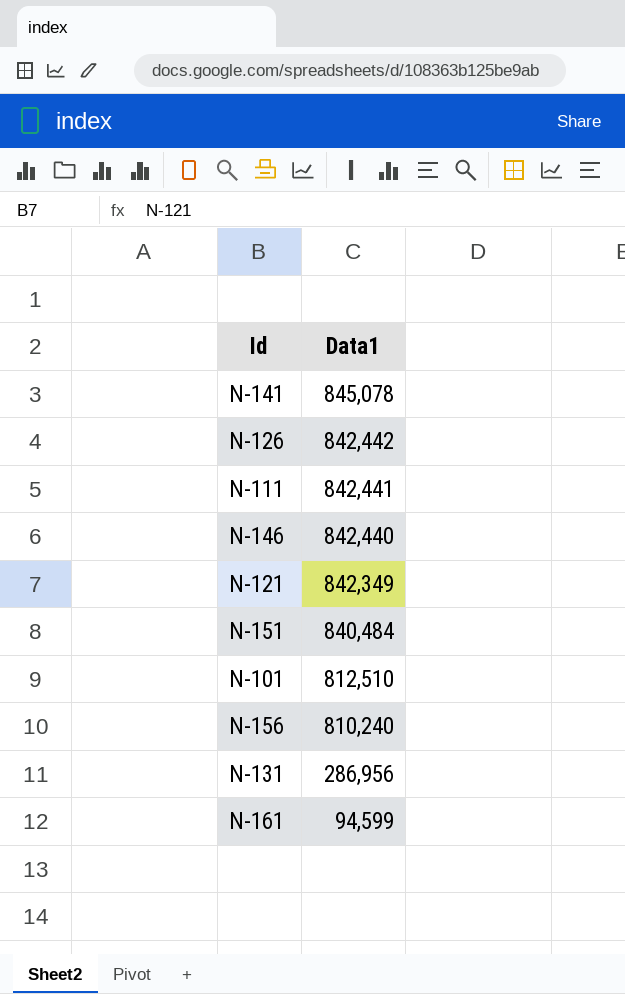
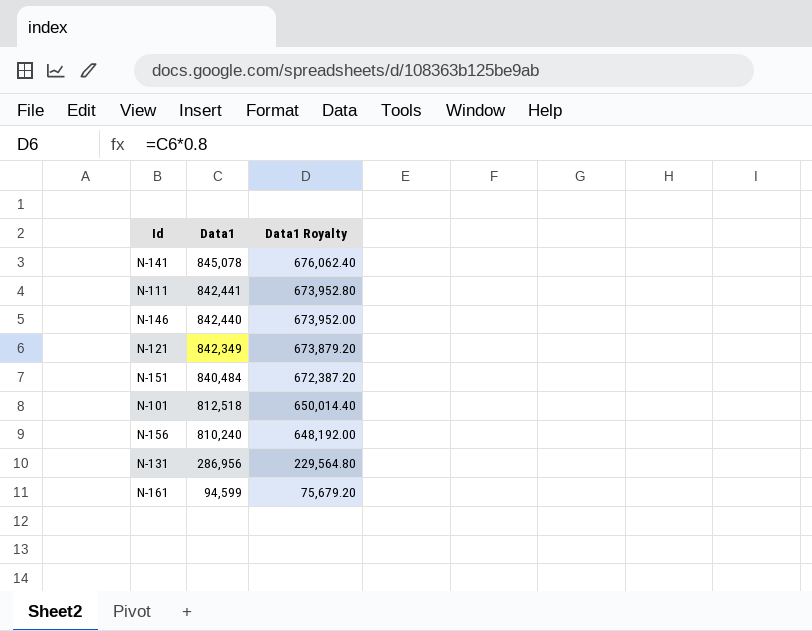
column Data1 Royalty | formula: none -> [Data1] * 0.8
row N-126: 842,442 -> none
N-101 | Data1: 812,510 -> 812,518

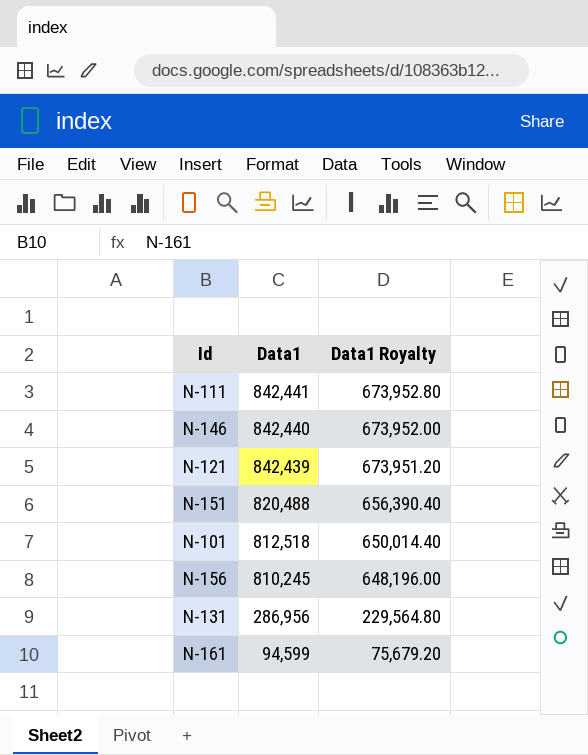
row N-141: 845,078 | 676,062.40 -> none
N-121 | Data1: 842,349 -> 842,439
N-121 | Data1 Royalty: 673,879.20 -> 673,951.20
N-151 | Data1: 840,484 -> 820,488
N-151 | Data1 Royalty: 672,387.20 -> 656,390.40
N-156 | Data1: 810,240 -> 810,245
N-156 | Data1 Royalty: 648,192.00 -> 648,196.00

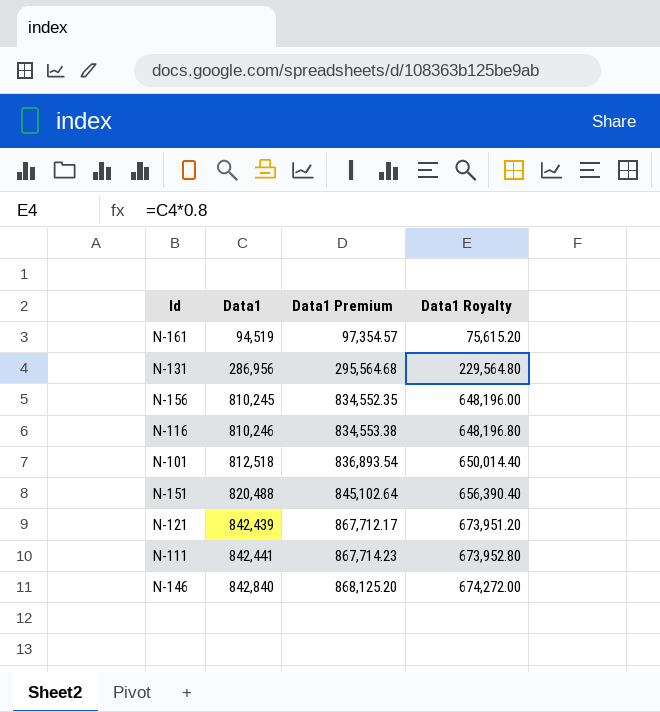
row order: Data1 descending -> Data1 ascending
column Data1 Premium | formula: none -> [Data1] * 1.03
N-161 | Data1: 94,599 -> 94,519
N-161 | Data1 Royalty: 75,679.20 -> 75,615.20
row N-116: none -> 810,246 | 834,553.38 | 648,196.80
N-146 | Data1: 842,440 -> 842,840
N-146 | Data1 Royalty: 673,952.00 -> 674,272.00

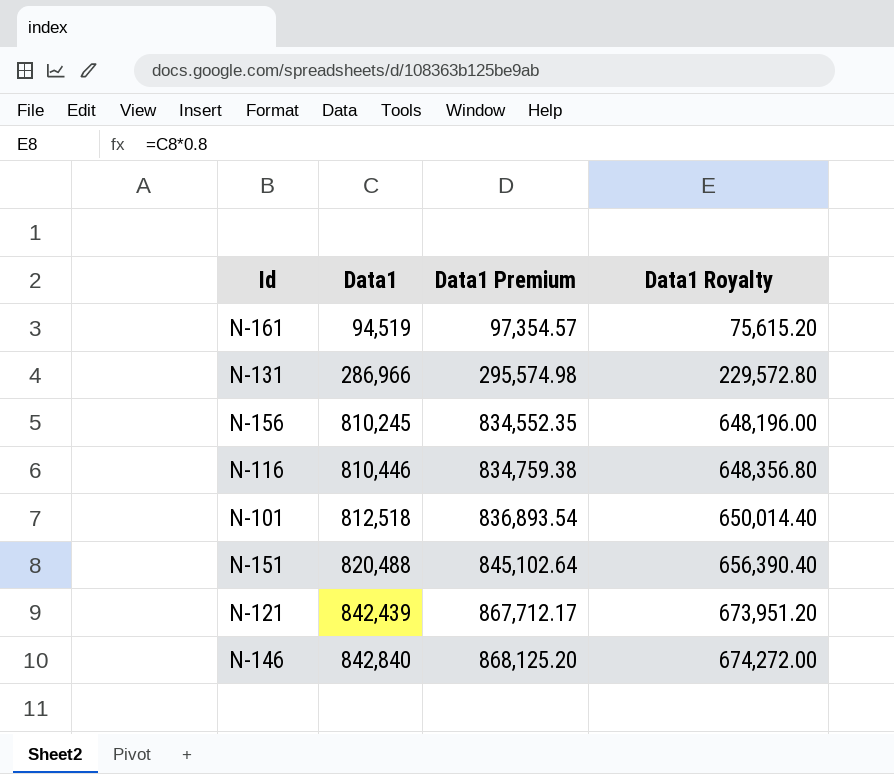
row N-111: 842,441 | 867,714.23 | 673,952.80 -> none
N-131 | Data1: 286,956 -> 286,966
N-131 | Data1 Premium: 295,564.68 -> 295,574.98
N-131 | Data1 Royalty: 229,564.80 -> 229,572.80
N-116 | Data1: 810,246 -> 810,446
N-116 | Data1 Premium: 834,553.38 -> 834,759.38
N-116 | Data1 Royalty: 648,196.80 -> 648,356.80

